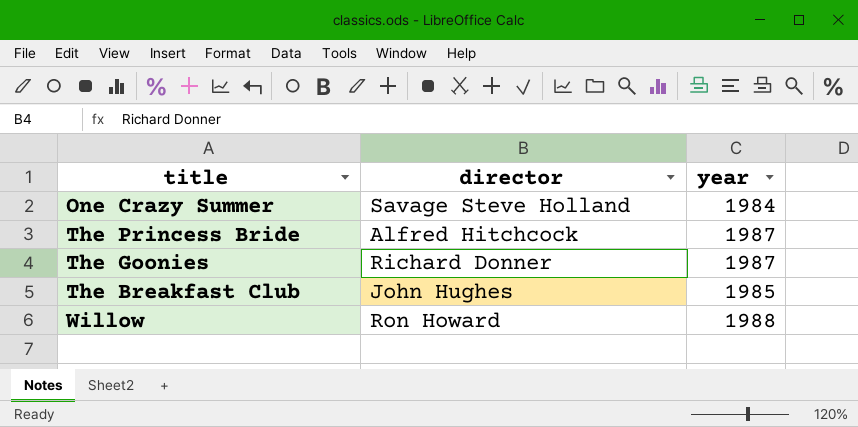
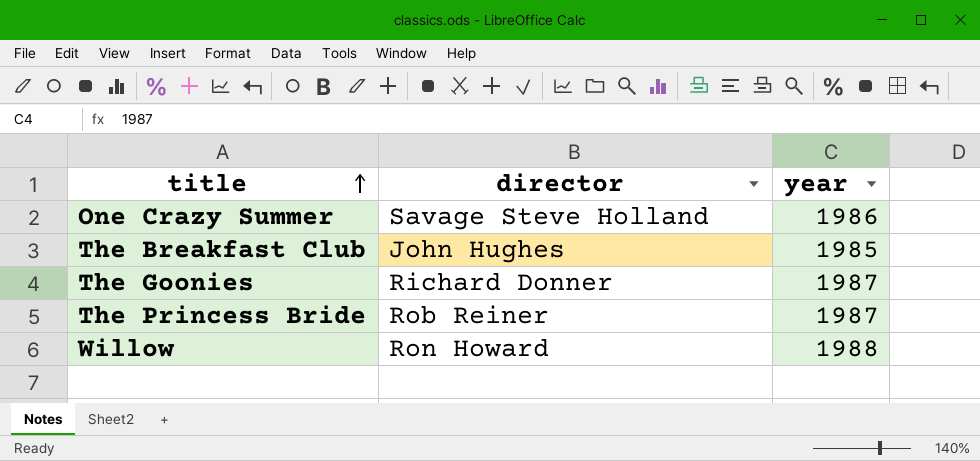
row order: none -> title ascending
One Crazy Summer | year: 1984 -> 1986
The Princess Bride | director: Alfred Hitchcock -> Rob Reiner

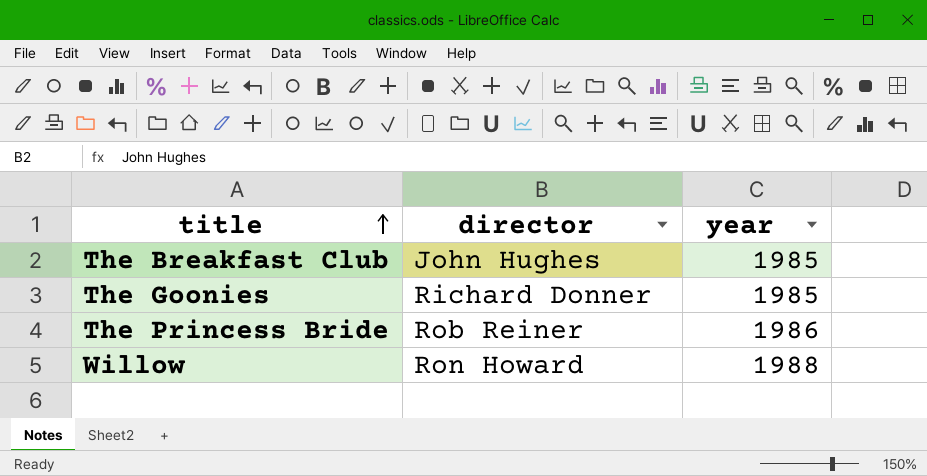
row One Crazy Summer: Savage Steve Holland | 1986 -> none
The Goonies | year: 1987 -> 1985
The Princess Bride | year: 1987 -> 1986

